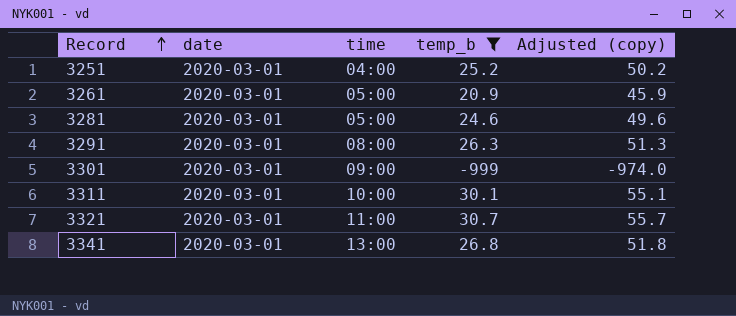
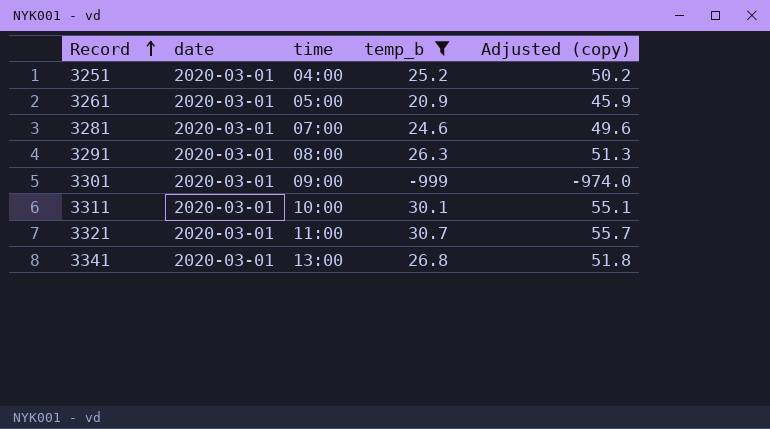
3281 | time: 05:00 -> 07:00

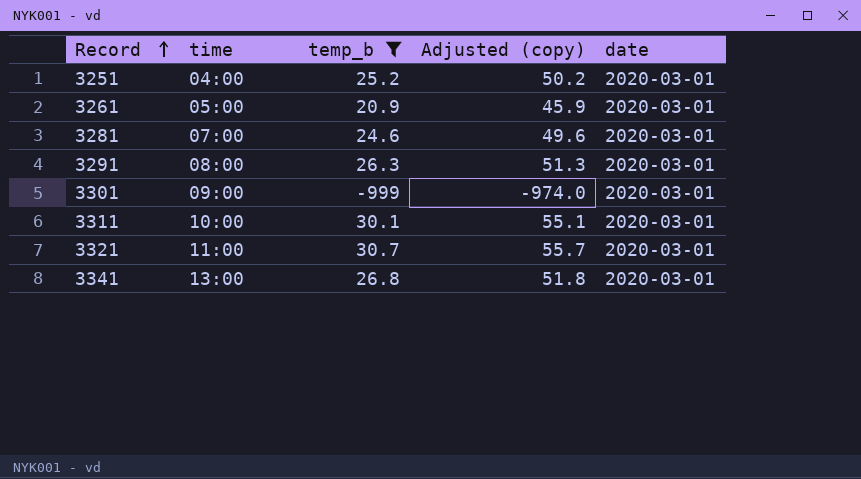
column date | position: 2 -> 5

